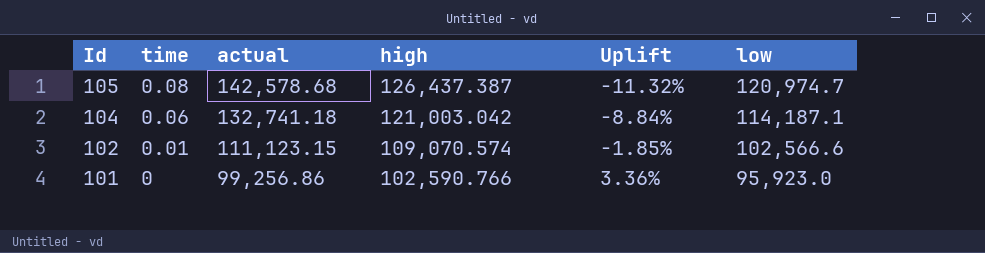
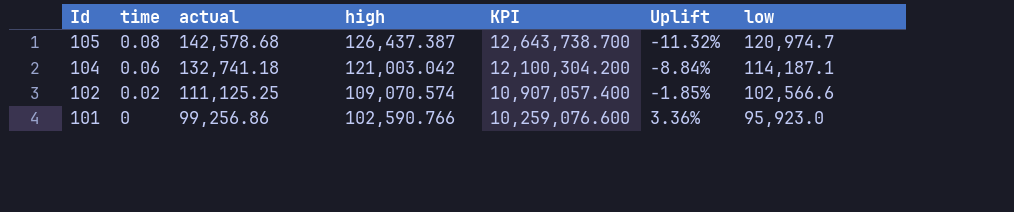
column KPI | formula: none -> [high] * 100
102 | time: 0.01 -> 0.02
102 | actual: 111,123.15 -> 111,125.25

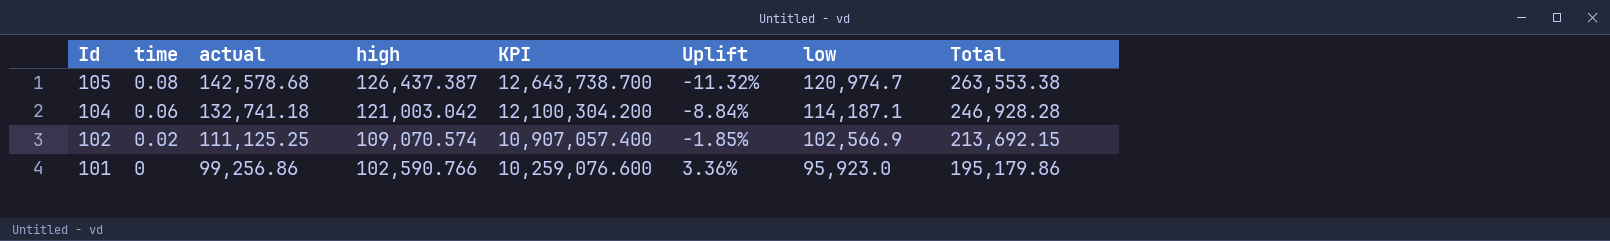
column Total | formula: none -> [actual] + [low]
102 | low: 102,566.6 -> 102,566.9

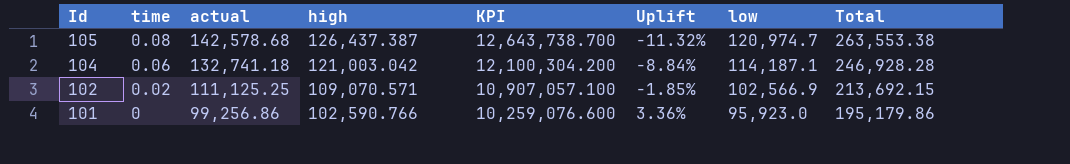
102 | high: 109,070.574 -> 109,070.571
102 | KPI: 10,907,057.400 -> 10,907,057.100

